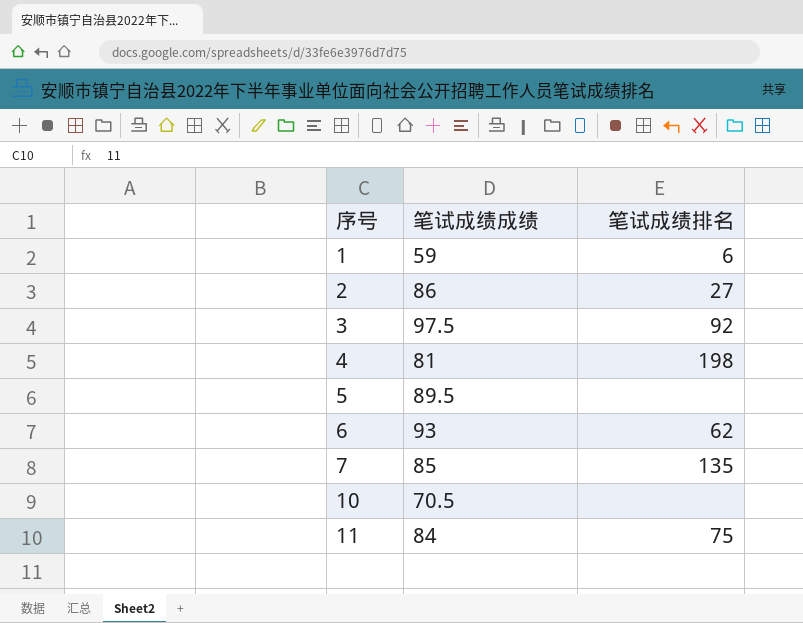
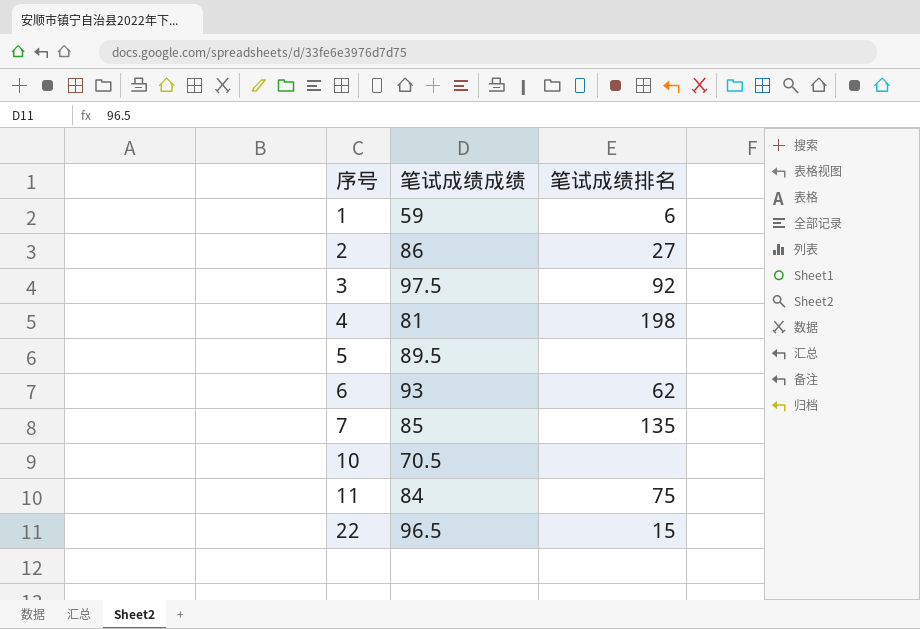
row 22: none -> 96.5 | 15

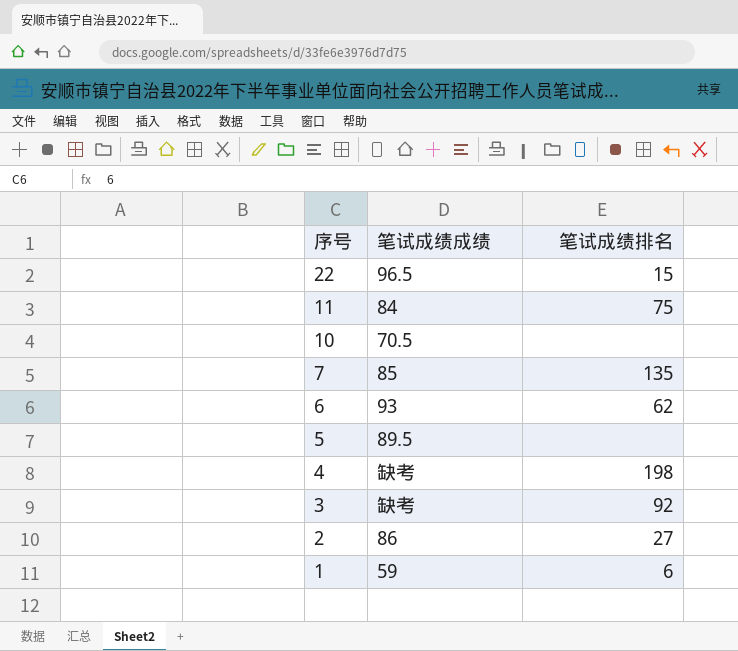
row order: 序号 ascending -> 序号 descending
4 | 笔试成绩成绩: 81 -> 缺考
3 | 笔试成绩成绩: 97.5 -> 缺考

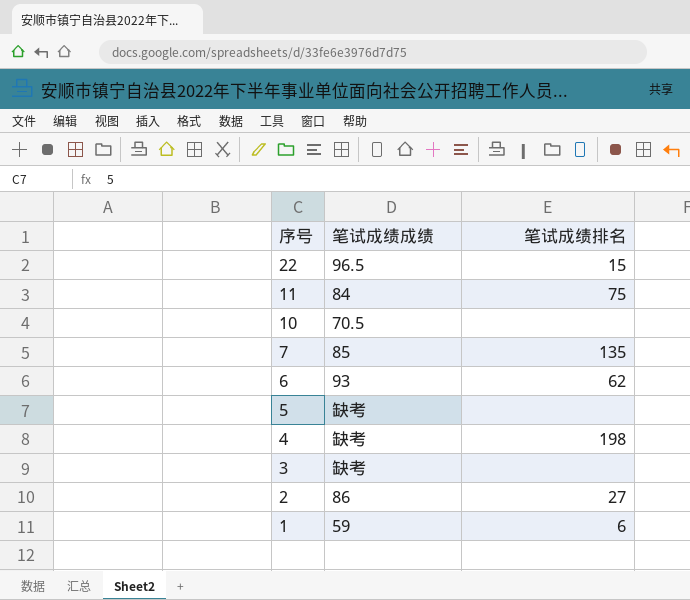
5 | 笔试成绩成绩: 89.5 -> 缺考
3 | 笔试成绩排名: 92 -> none

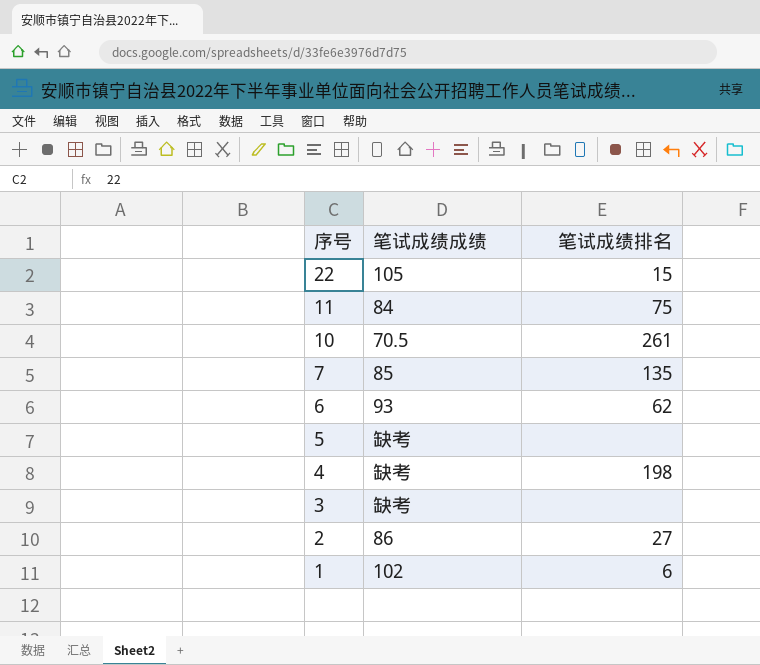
22 | 笔试成绩成绩: 96.5 -> 105
10 | 笔试成绩排名: none -> 261
1 | 笔试成绩成绩: 59 -> 102

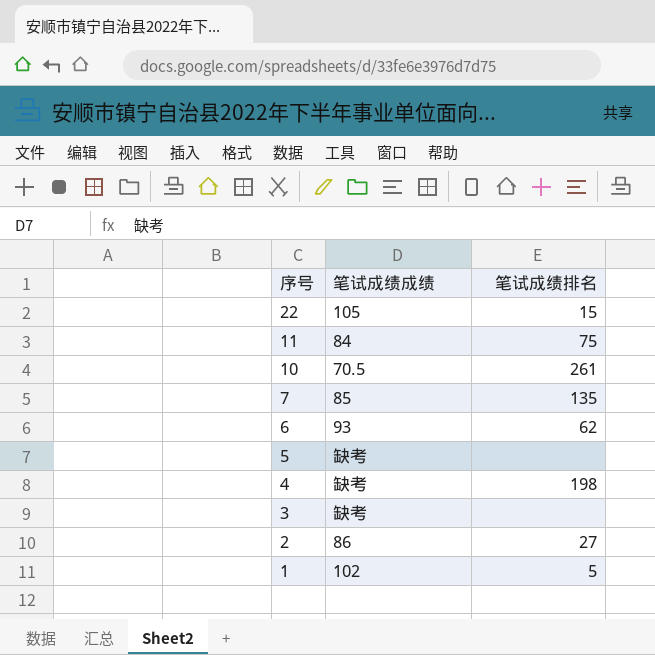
1 | 笔试成绩排名: 6 -> 5

